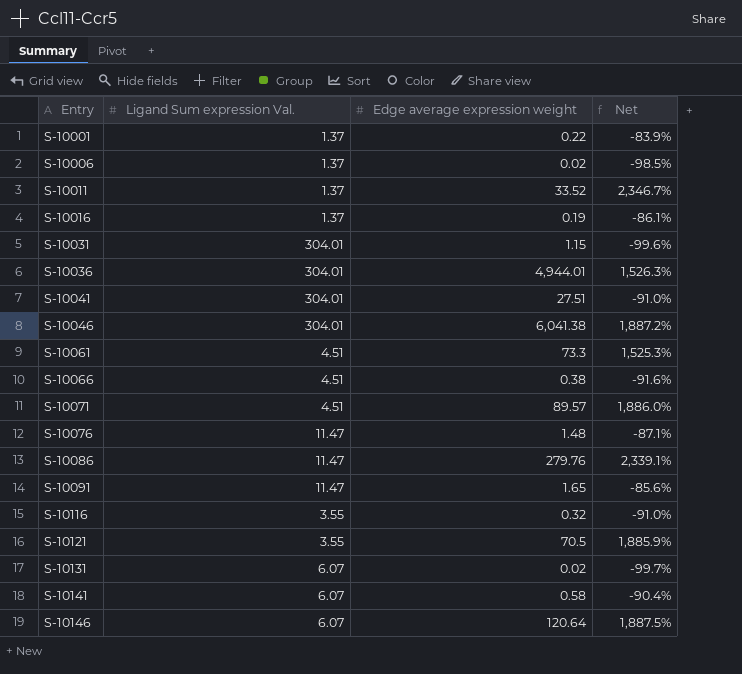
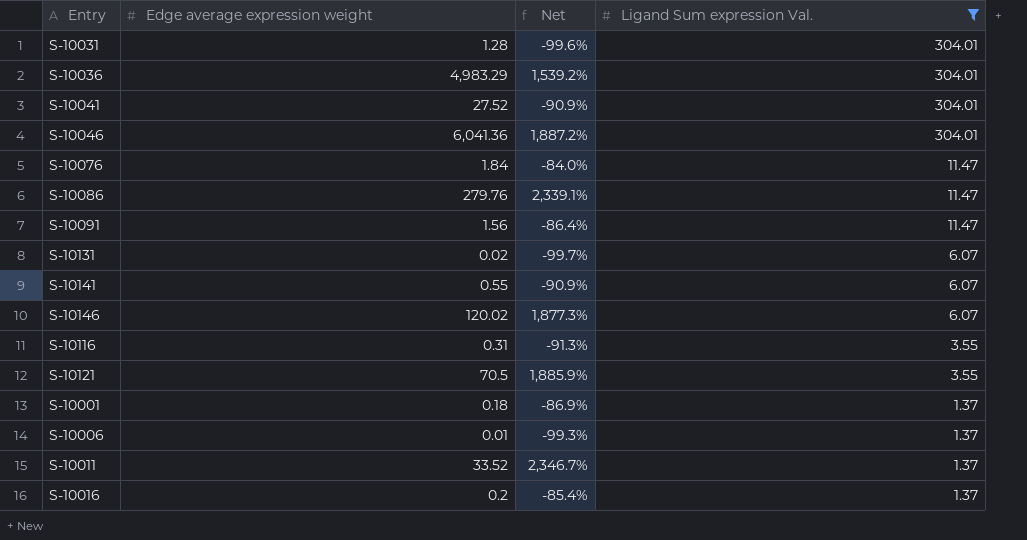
filter: none -> Ligand Sum expression Val. != 4.51
row order: Entry ascending -> Ligand Sum expression Val. descending
column Ligand Sum expression Val. | position: 2 -> 4
S-10031 | Edge average expression weight: 1.15 -> 1.28
S-10036 | Edge average expression weight: 4,944.01 -> 4,983.29
S-10036 | Net: 1,526.3% -> 1,539.2%
S-10041 | Edge average expression weight: 27.51 -> 27.52
S-10041 | Net: -91.0% -> -90.9%
S-10046 | Edge average expression weight: 6,041.38 -> 6,041.36
S-10076 | Edge average expression weight: 1.48 -> 1.84
S-10076 | Net: -87.1% -> -84.0%
S-10091 | Edge average expression weight: 1.65 -> 1.56
S-10091 | Net: -85.6% -> -86.4%
S-10141 | Edge average expression weight: 0.58 -> 0.55
S-10141 | Net: -90.4% -> -90.9%
S-10146 | Edge average expression weight: 120.64 -> 120.02
S-10146 | Net: 1,887.5% -> 1,877.3%
S-10116 | Edge average expression weight: 0.32 -> 0.31
S-10116 | Net: -91.0% -> -91.3%
S-10001 | Edge average expression weight: 0.22 -> 0.18
S-10001 | Net: -83.9% -> -86.9%
S-10006 | Edge average expression weight: 0.02 -> 0.01
S-10006 | Net: -98.5% -> -99.3%
S-10016 | Edge average expression weight: 0.19 -> 0.2
S-10016 | Net: -86.1% -> -85.4%

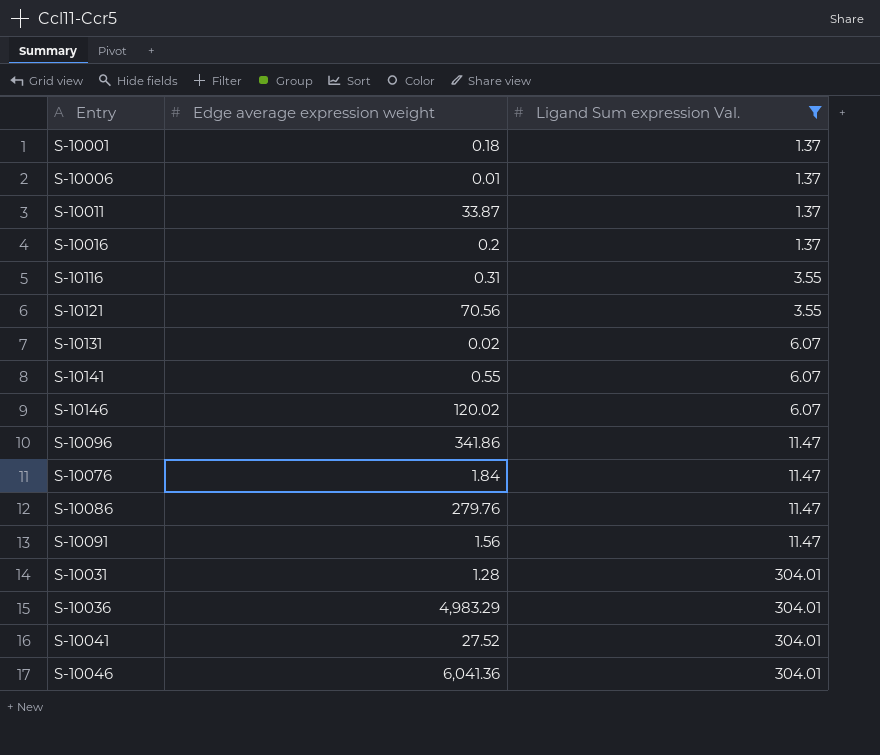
row order: Ligand Sum expression Val. descending -> Ligand Sum expression Val. ascending
column Net | formula: ([Edge average expression weight] - [Ligand Sum expression Val.]) / [Ligand Sum expression Val.] -> none
S-10011 | Edge average expression weight: 33.52 -> 33.87
S-10121 | Edge average expression weight: 70.5 -> 70.56
row S-10096: none -> 341.86 | 11.47

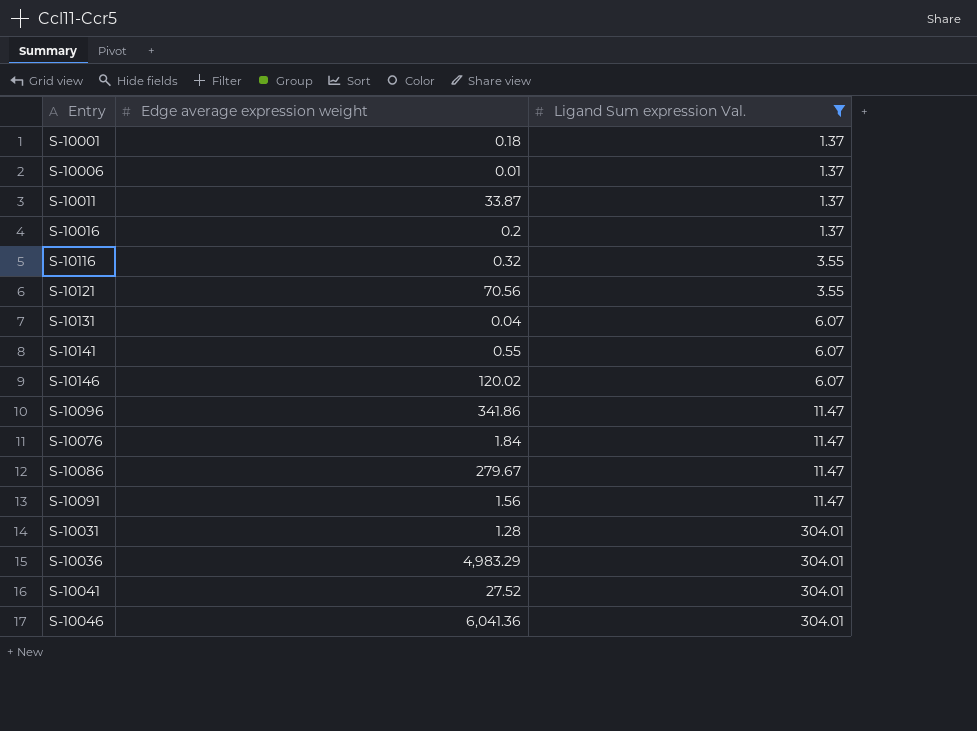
S-10116 | Edge average expression weight: 0.31 -> 0.32
S-10131 | Edge average expression weight: 0.02 -> 0.04
S-10086 | Edge average expression weight: 279.76 -> 279.67

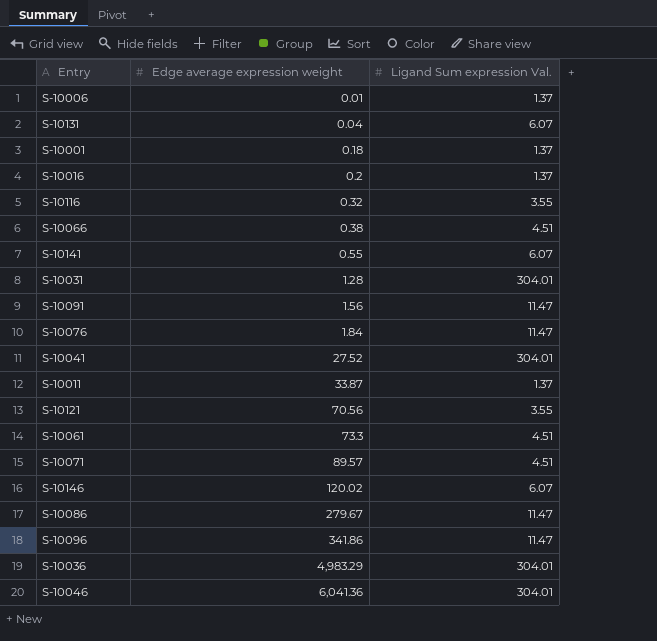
filter: Ligand Sum expression Val. != 4.51 -> none
row order: Ligand Sum expression Val. ascending -> Edge average expression weight ascending

